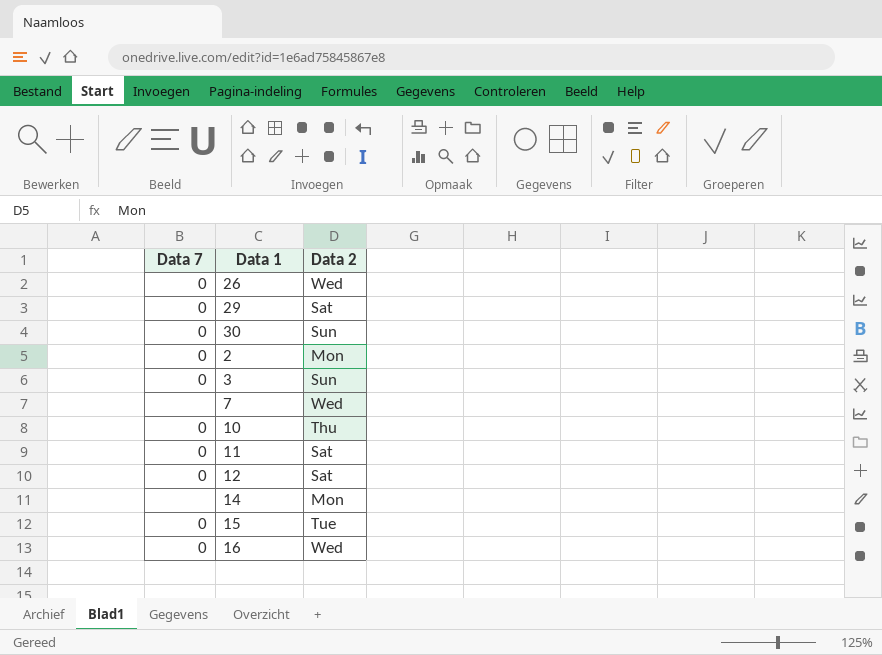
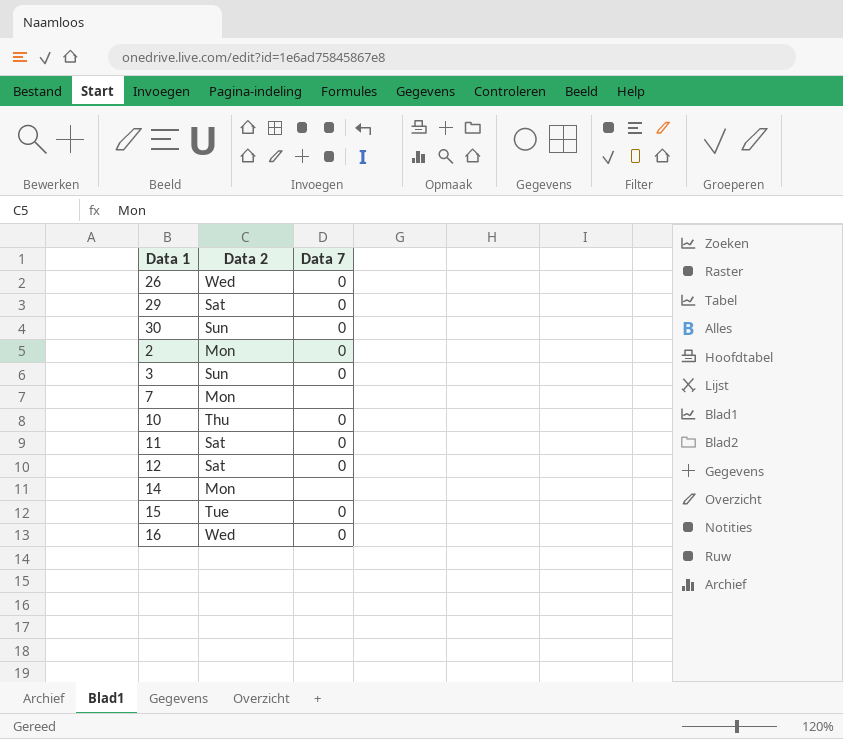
column Data 7 | position: 1 -> 3
7 | Data 2: Wed -> Mon

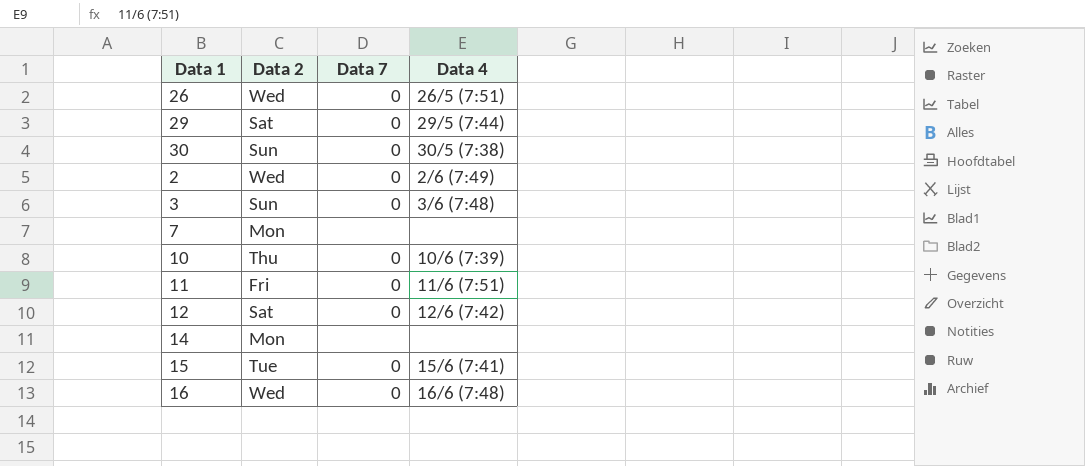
column Data 4 | position: none -> 4
2 | Data 2: Mon -> Wed
11 | Data 2: Sat -> Fri

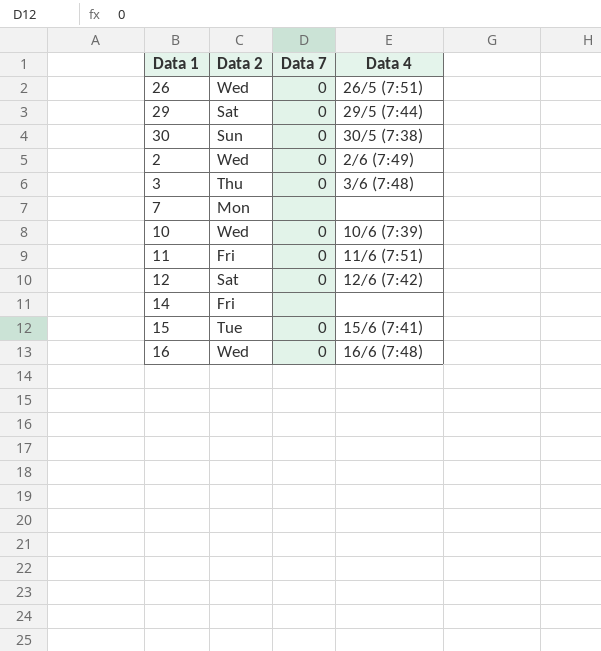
3 | Data 2: Sun -> Thu
10 | Data 2: Thu -> Wed
14 | Data 2: Mon -> Fri

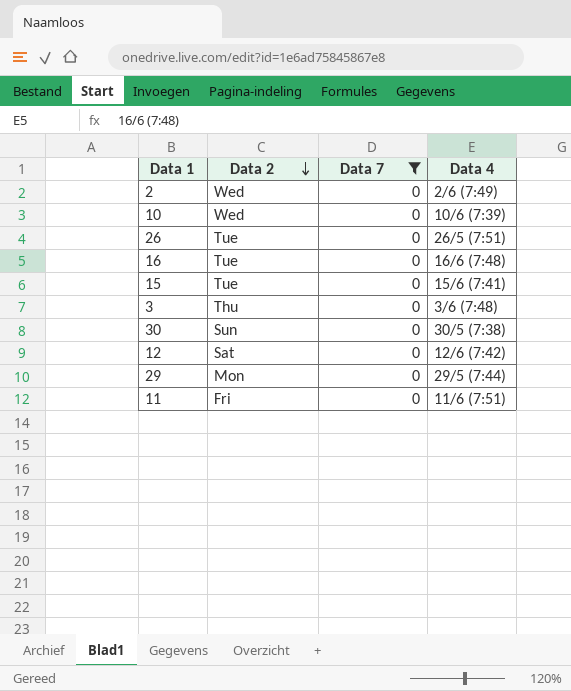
filter: none -> Data 7 = 0
row order: none -> Data 2 descending
26 | Data 2: Wed -> Tue
16 | Data 2: Wed -> Tue
29 | Data 2: Sat -> Mon

